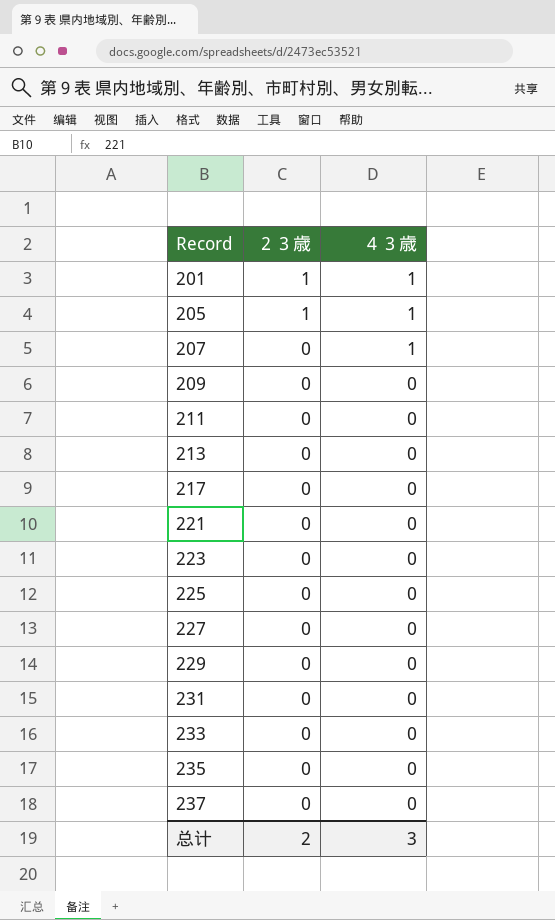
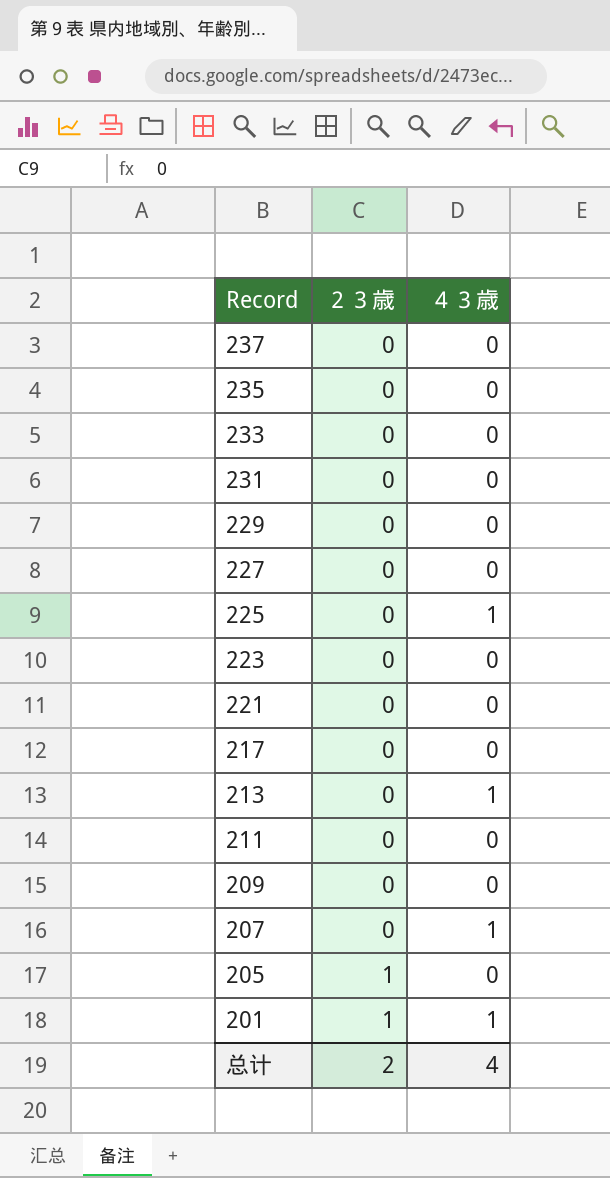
row order: Record ascending -> Record descending
225 | ４３歳: 0 -> 1
213 | ４３歳: 0 -> 1
205 | ４３歳: 1 -> 0
总计 | ４３歳: 3 -> 4

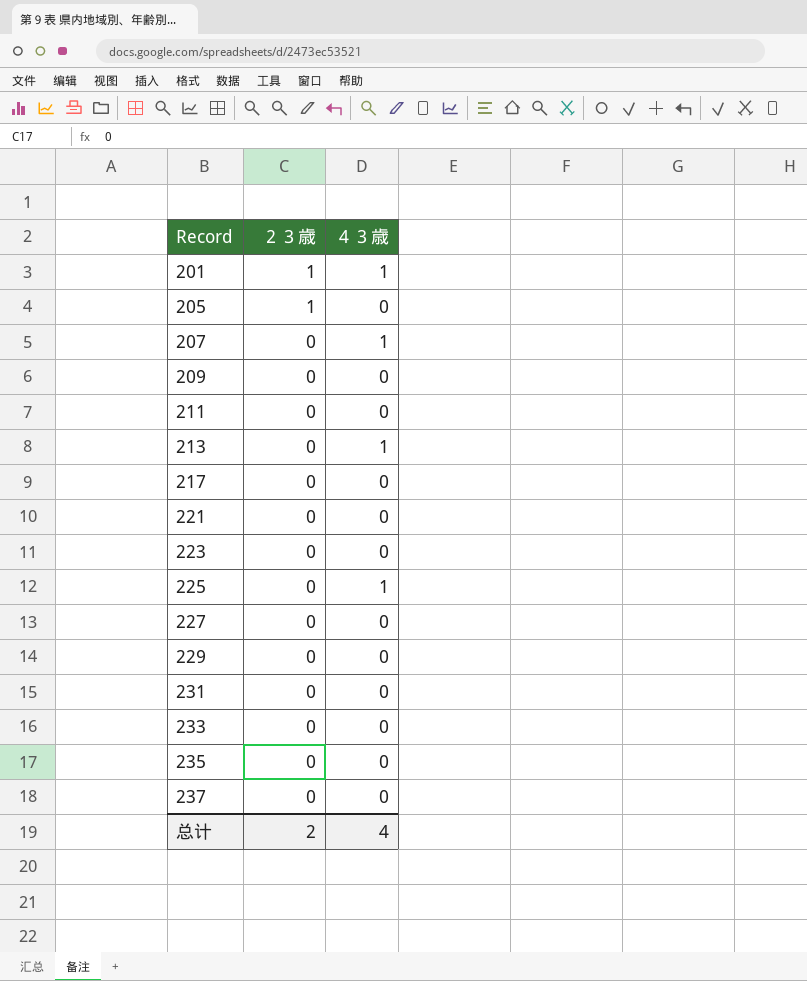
row order: Record descending -> Record ascending

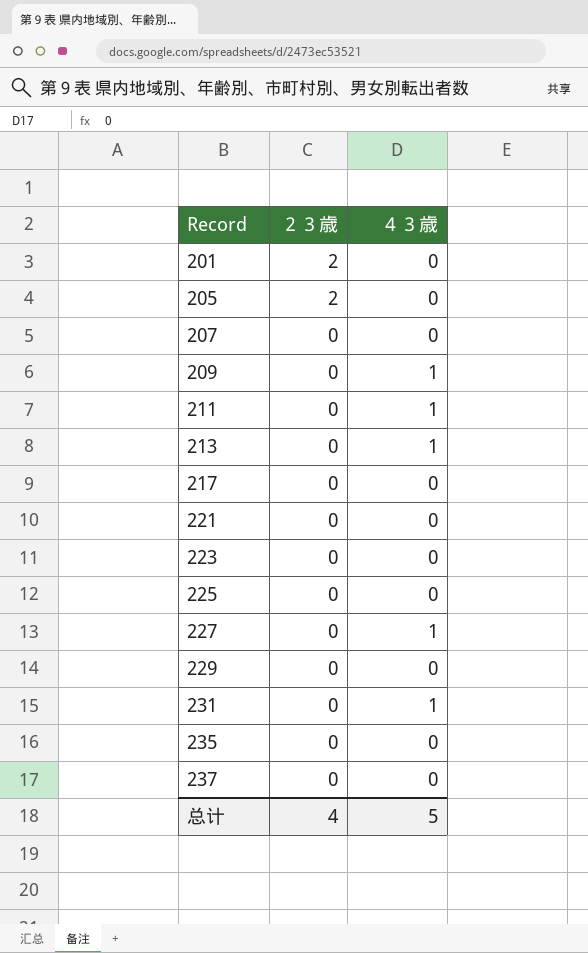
row 233: 0 | 0 -> none
201 | ２３歳: 1 -> 2
201 | ４３歳: 1 -> 0
205 | ２３歳: 1 -> 2
207 | ４３歳: 1 -> 0
209 | ４３歳: 0 -> 1
211 | ４３歳: 0 -> 1
225 | ４３歳: 1 -> 0
227 | ４３歳: 0 -> 1
231 | ４３歳: 0 -> 1
总计 | ２３歳: 2 -> 4
总计 | ４３歳: 4 -> 5

